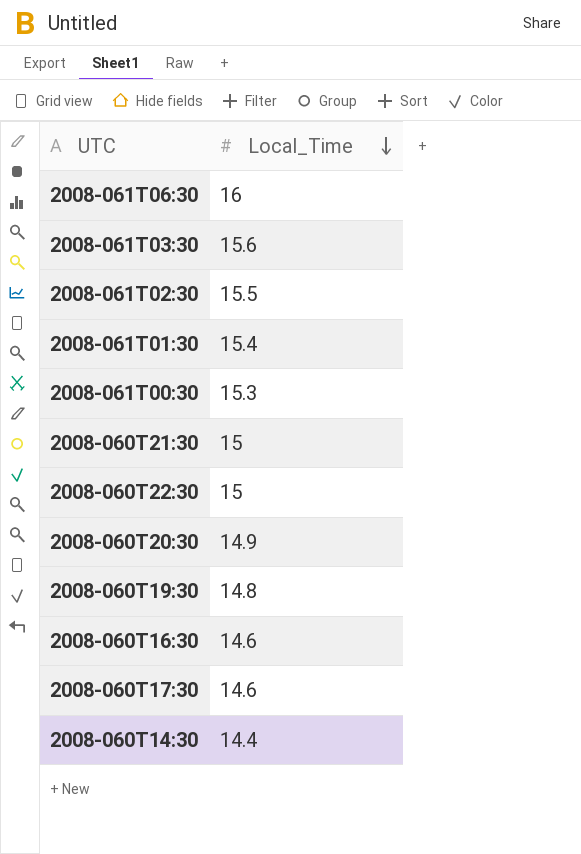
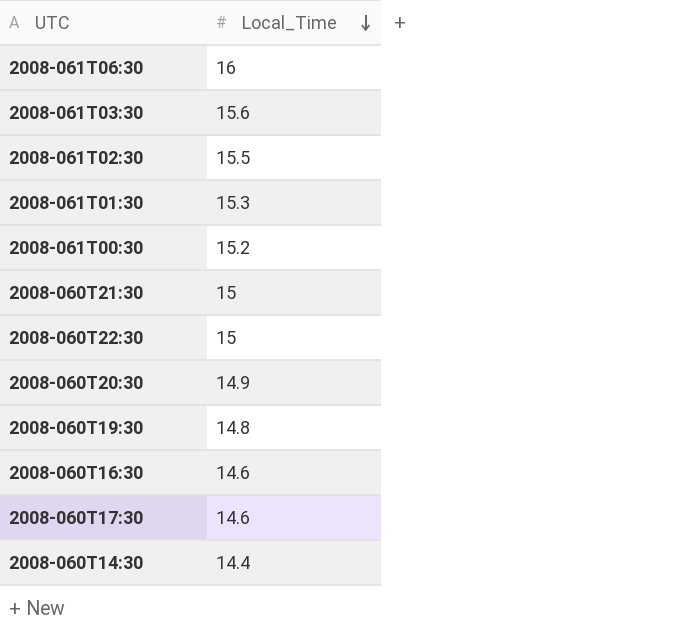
2008-061T01:30 | Local_Time: 15.4 -> 15.3
2008-061T00:30 | Local_Time: 15.3 -> 15.2

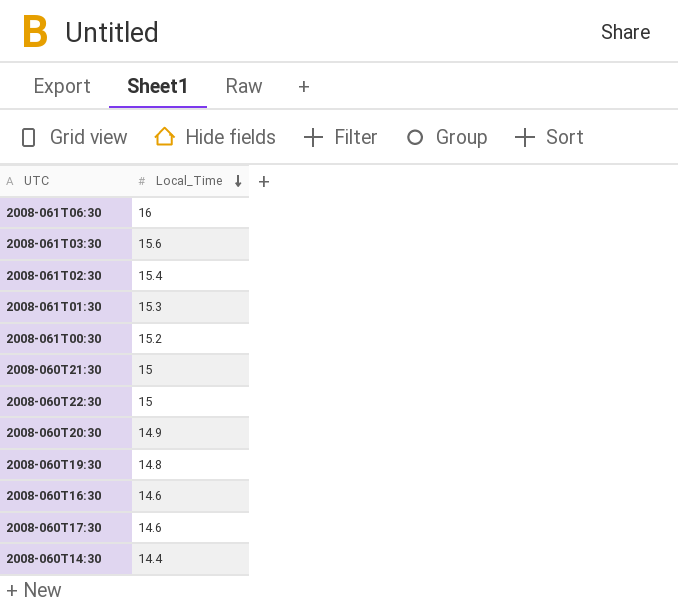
2008-061T02:30 | Local_Time: 15.5 -> 15.4

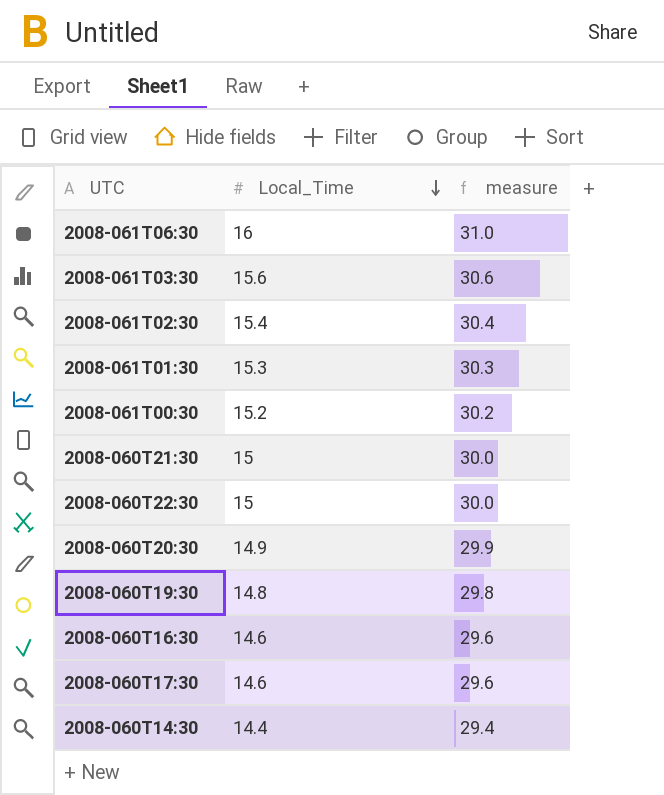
column measure | formula: none -> [Local_Time] + 15

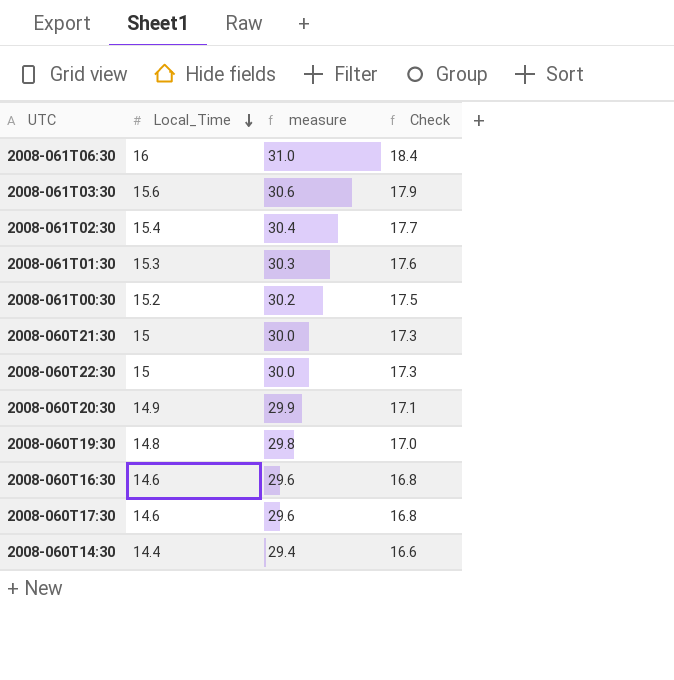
column Check | formula: none -> [Local_Time] * 1.15

